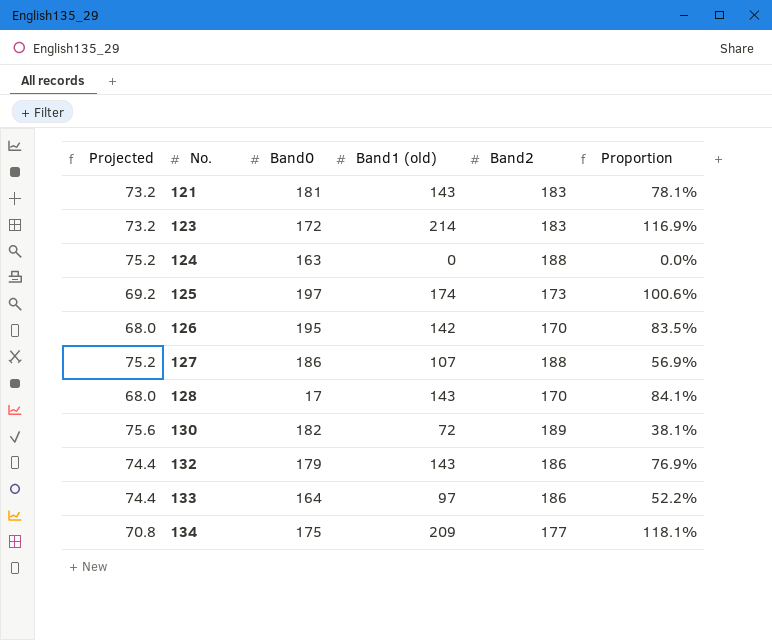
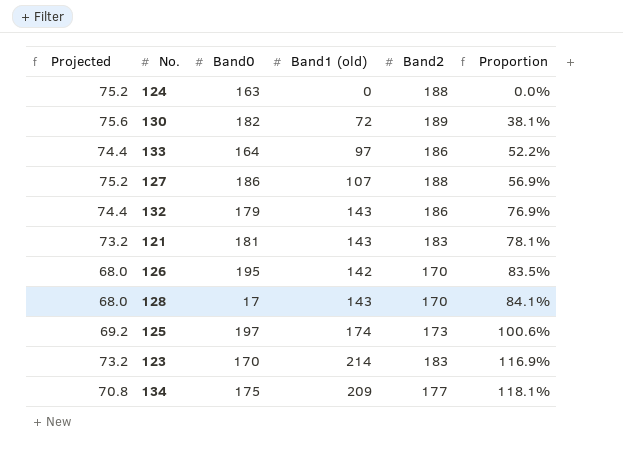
row order: No. ascending -> Proportion ascending
123 | Band0: 172 -> 170

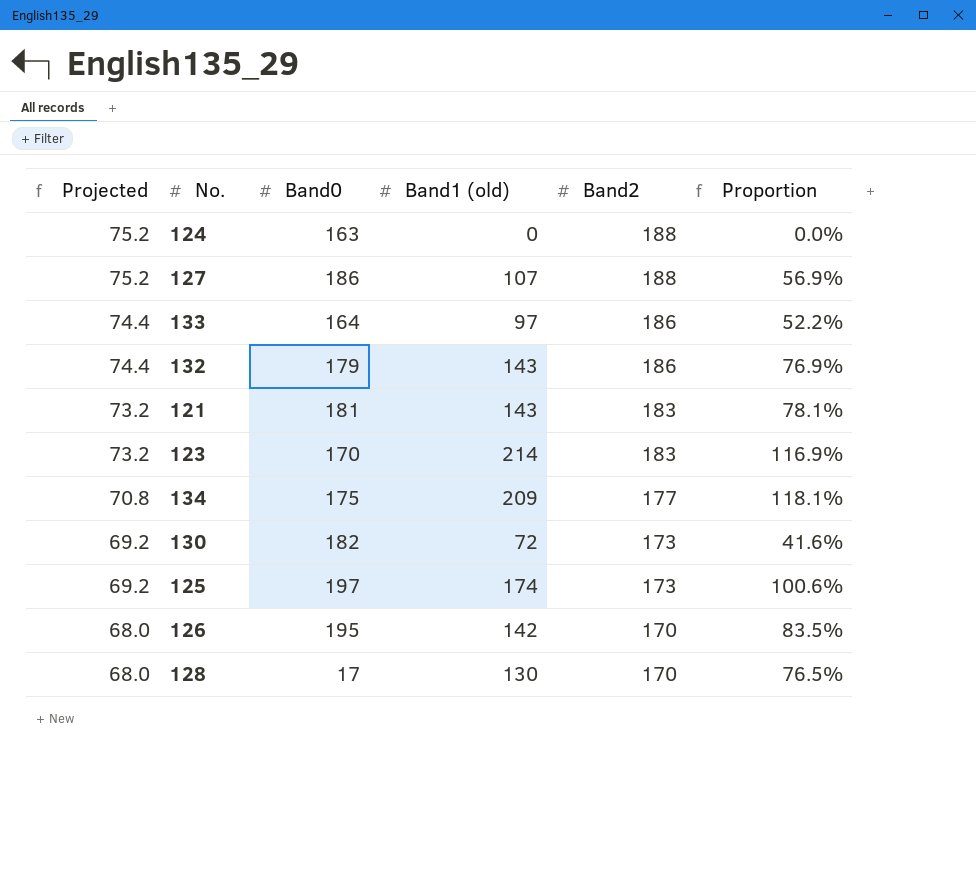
row order: Proportion ascending -> Projected descending
130 | Projected: 75.6 -> 69.2
130 | Band2: 189 -> 173
130 | Proportion: 38.1% -> 41.6%
128 | Band1 (old): 143 -> 130
128 | Proportion: 84.1% -> 76.5%

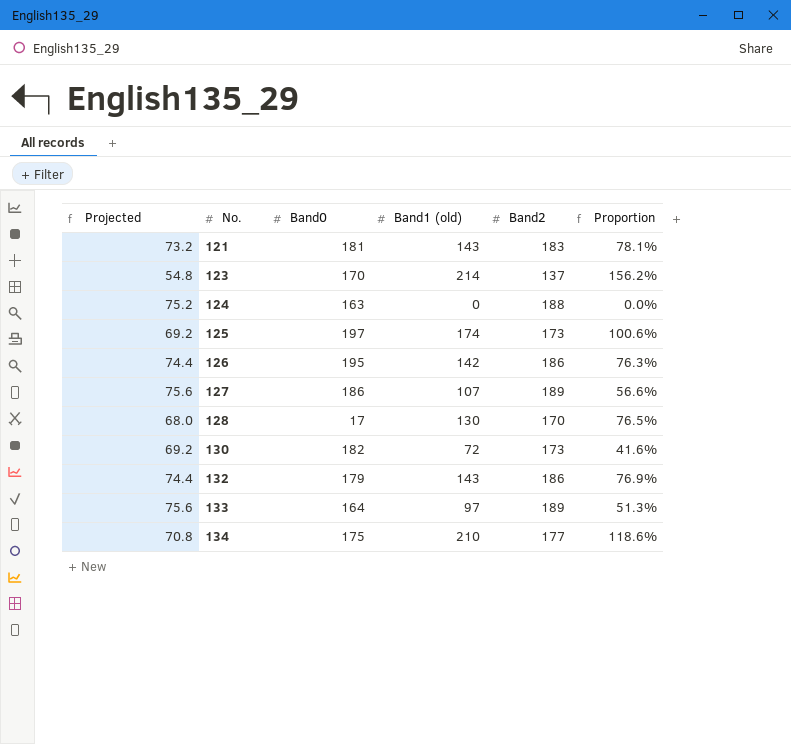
row order: Projected descending -> No. ascending
123 | Projected: 73.2 -> 54.8
123 | Band2: 183 -> 137
123 | Proportion: 116.9% -> 156.2%
126 | Projected: 68.0 -> 74.4
126 | Band2: 170 -> 186
126 | Proportion: 83.5% -> 76.3%
127 | Projected: 75.2 -> 75.6
127 | Band2: 188 -> 189
127 | Proportion: 56.9% -> 56.6%
133 | Projected: 74.4 -> 75.6
133 | Band2: 186 -> 189
133 | Proportion: 52.2% -> 51.3%
134 | Band1 (old): 209 -> 210
134 | Proportion: 118.1% -> 118.6%

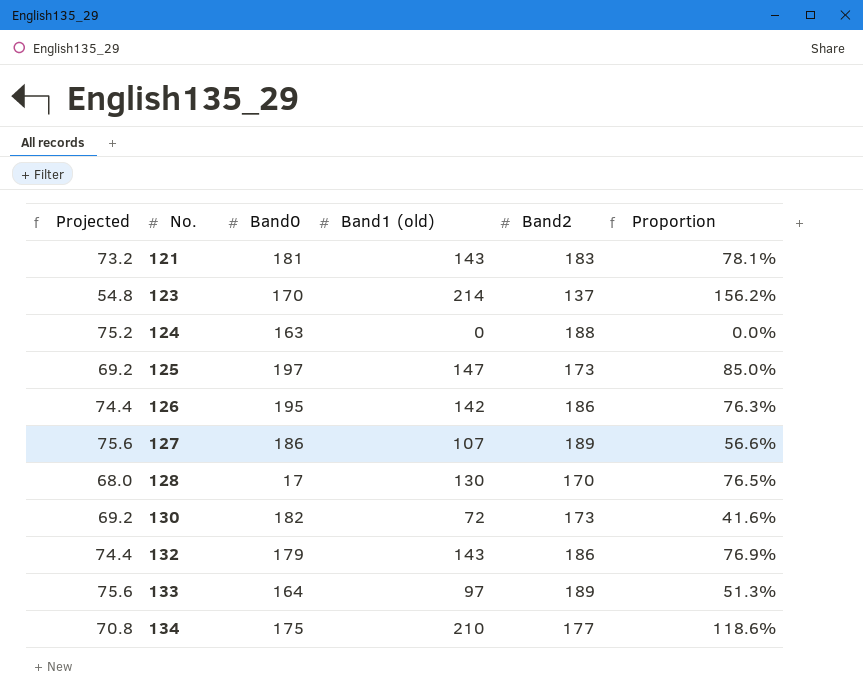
125 | Band1 (old): 174 -> 147
125 | Proportion: 100.6% -> 85.0%

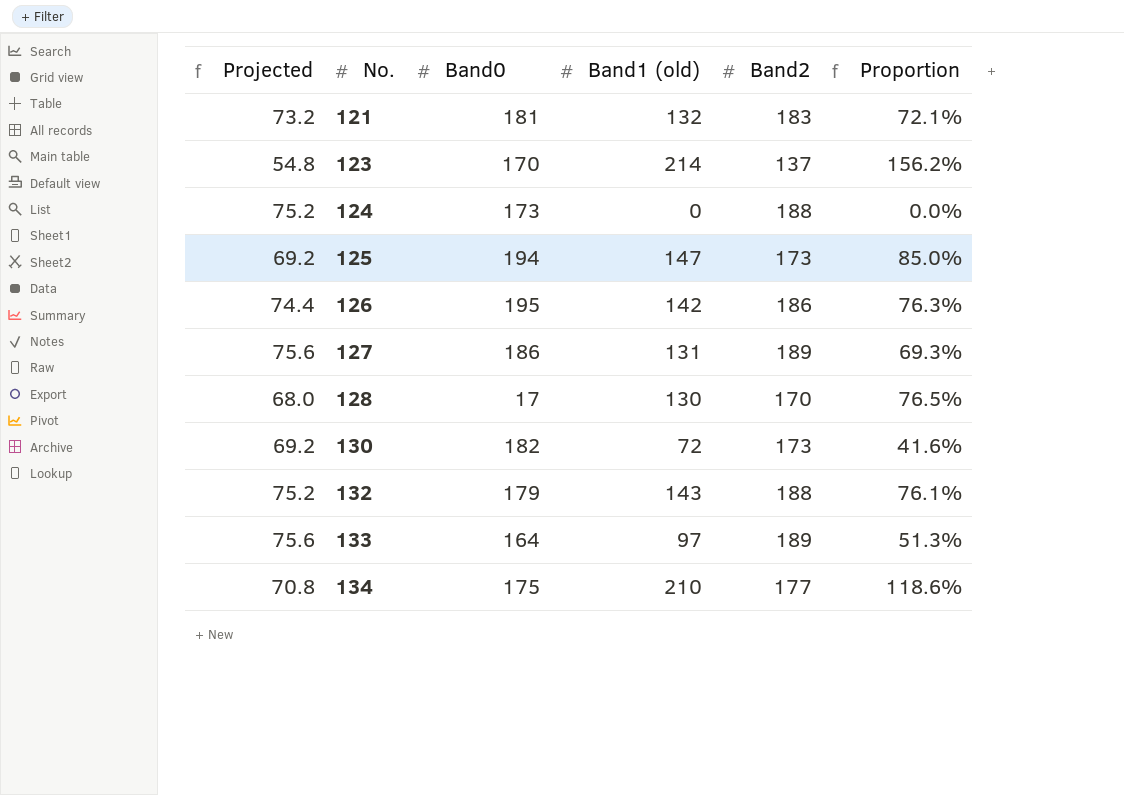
121 | Band1 (old): 143 -> 132
121 | Proportion: 78.1% -> 72.1%
124 | Band0: 163 -> 173
125 | Band0: 197 -> 194
127 | Band1 (old): 107 -> 131
127 | Proportion: 56.6% -> 69.3%
132 | Projected: 74.4 -> 75.2
132 | Band2: 186 -> 188
132 | Proportion: 76.9% -> 76.1%

